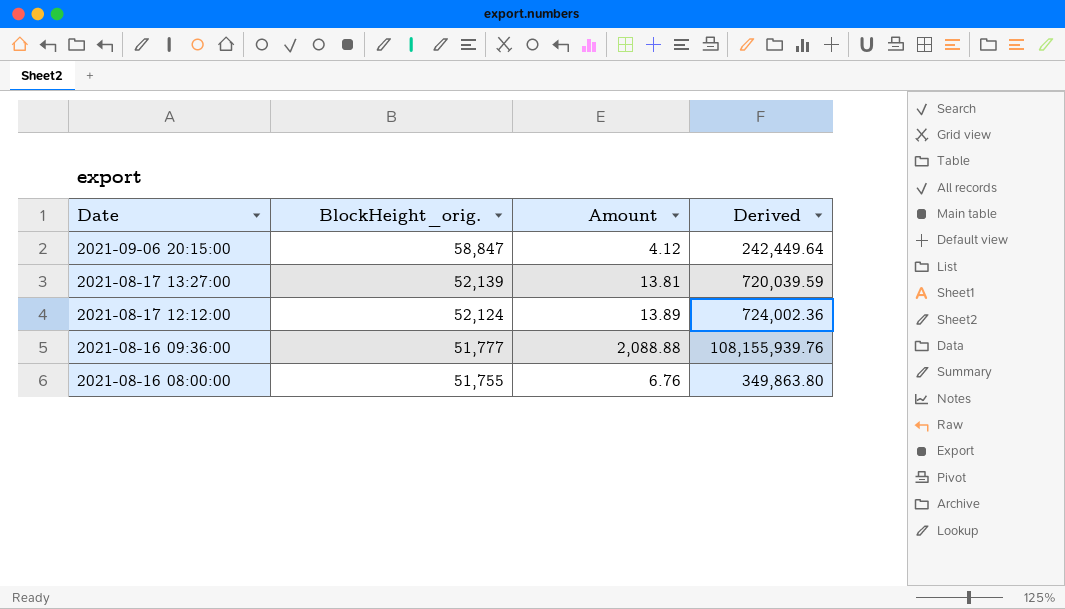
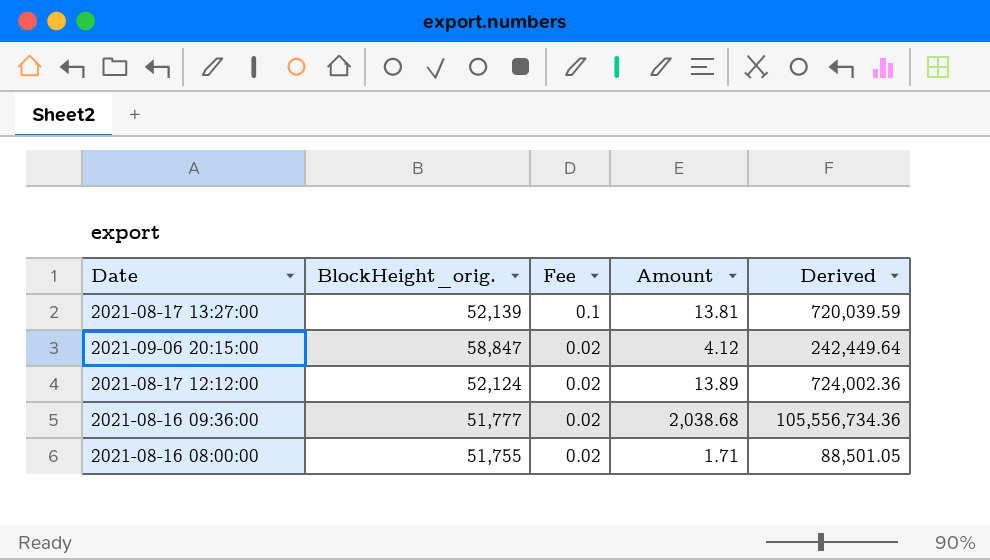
row order: Date descending -> Fee descending
column Fee | position: none -> 3
2021-08-16 09:36:00 | Amount: 2,088.88 -> 2,038.68
2021-08-16 09:36:00 | Derived: 108,155,939.76 -> 105,556,734.36
2021-08-16 08:00:00 | Amount: 6.76 -> 1.71
2021-08-16 08:00:00 | Derived: 349,863.80 -> 88,501.05

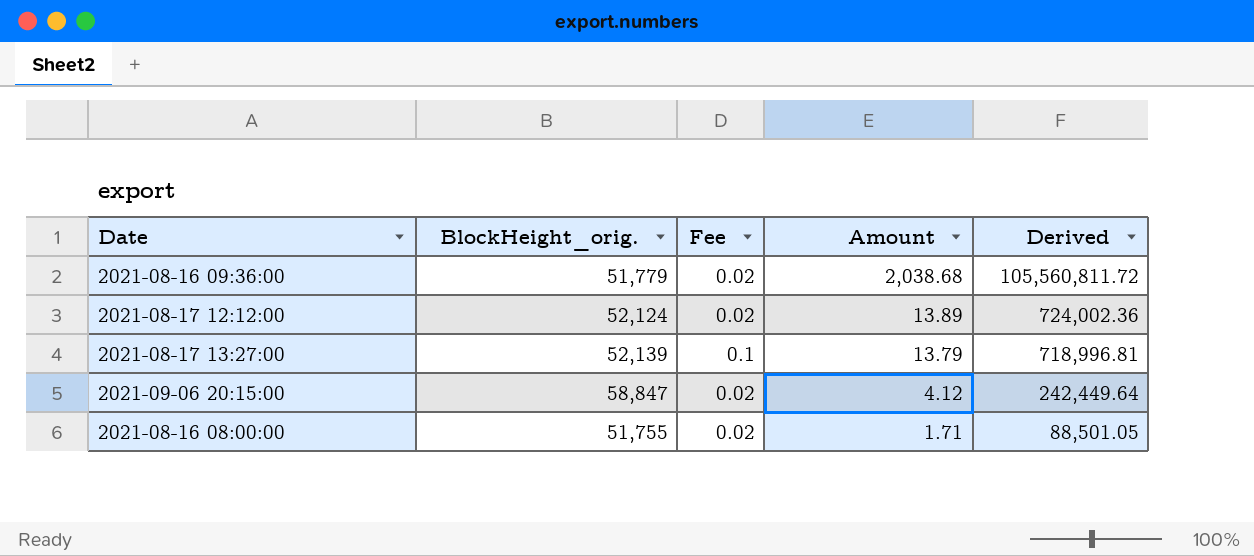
row order: Fee descending -> Amount descending
2021-08-16 09:36:00 | BlockHeight_orig.: 51,777 -> 51,779
2021-08-16 09:36:00 | Derived: 105,556,734.36 -> 105,560,811.72
2021-08-17 13:27:00 | Amount: 13.81 -> 13.79
2021-08-17 13:27:00 | Derived: 720,039.59 -> 718,996.81

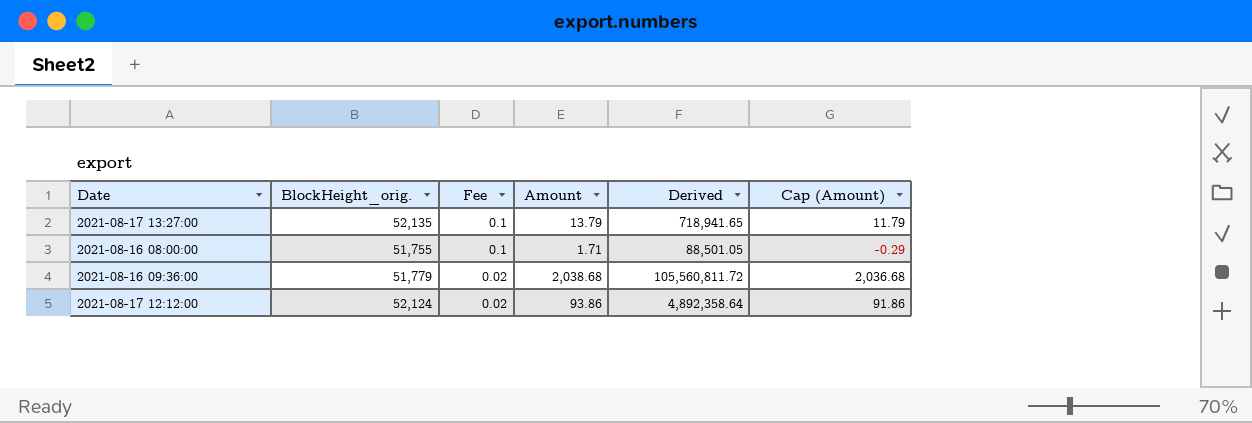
row order: Amount descending -> Fee descending
column Cap (Amount) | formula: none -> [Amount] - 2
row 2021-09-06 20:15:00: 58,847 | 0.02 | 4.12 | 242,449.64 -> none
2021-08-17 13:27:00 | BlockHeight_orig.: 52,139 -> 52,135
2021-08-17 13:27:00 | Derived: 718,996.81 -> 718,941.65
2021-08-16 08:00:00 | Fee: 0.02 -> 0.1
2021-08-17 12:12:00 | Amount: 13.89 -> 93.86
2021-08-17 12:12:00 | Derived: 724,002.36 -> 4,892,358.64

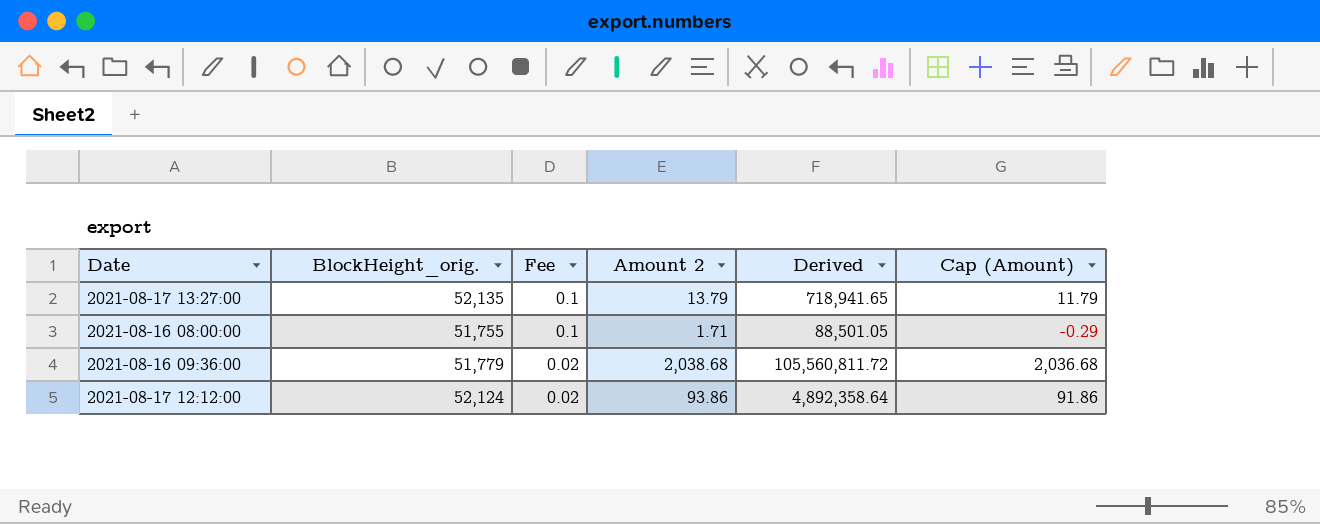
column name: Amount -> Amount 2

